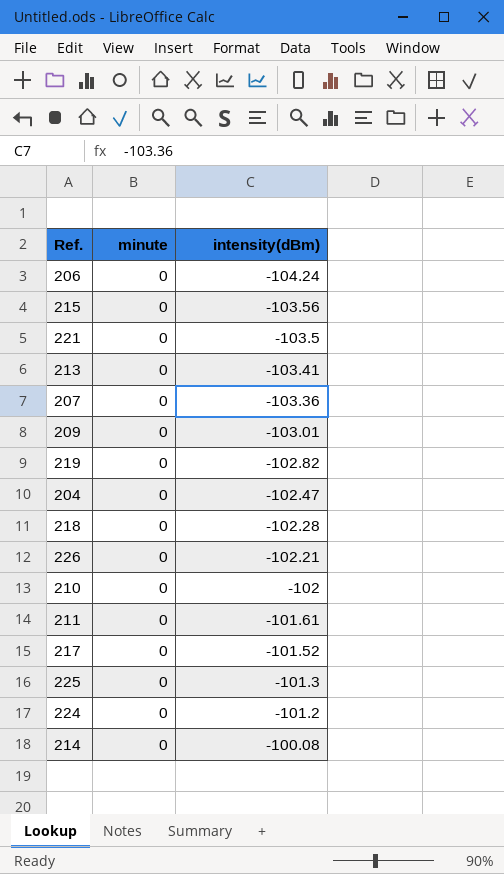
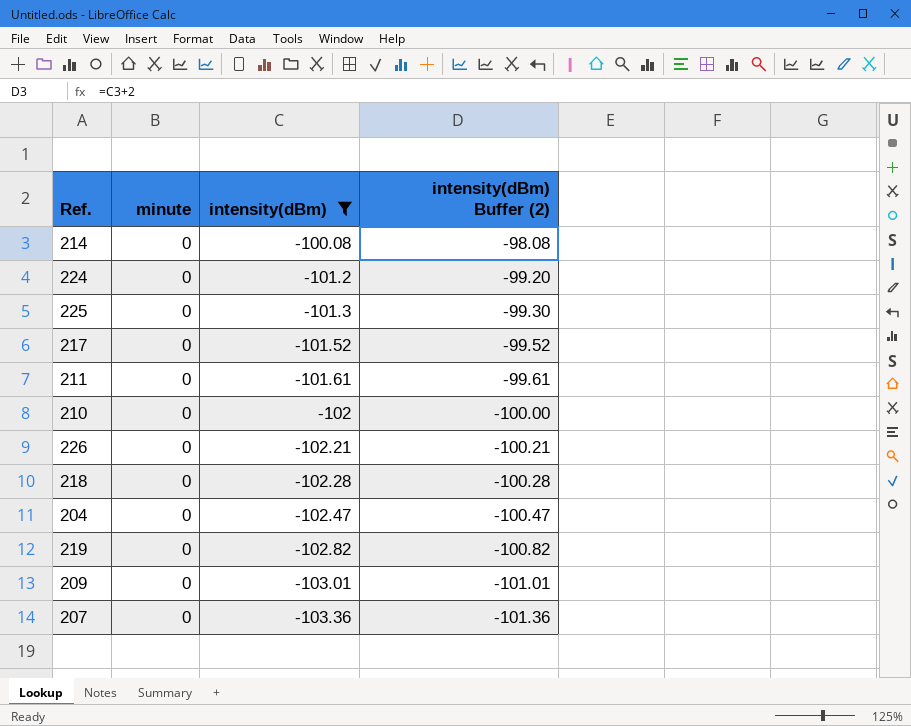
filter: none -> intensity(dBm) >= -103.36
row order: intensity(dBm) ascending -> intensity(dBm) descending
column intensity(dBm) Buffer (2) | formula: none -> [intensity(dBm)] + 2

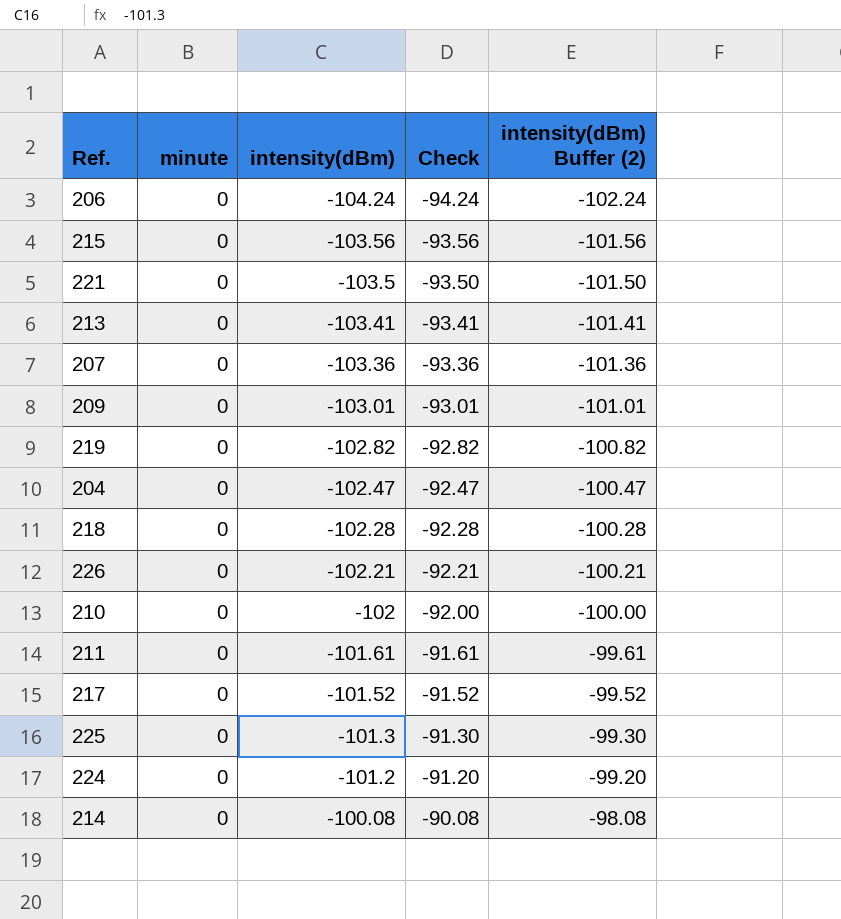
filter: intensity(dBm) >= -103.36 -> none
row order: intensity(dBm) descending -> intensity(dBm) ascending
column Check | formula: none -> [intensity(dBm)] + 10

